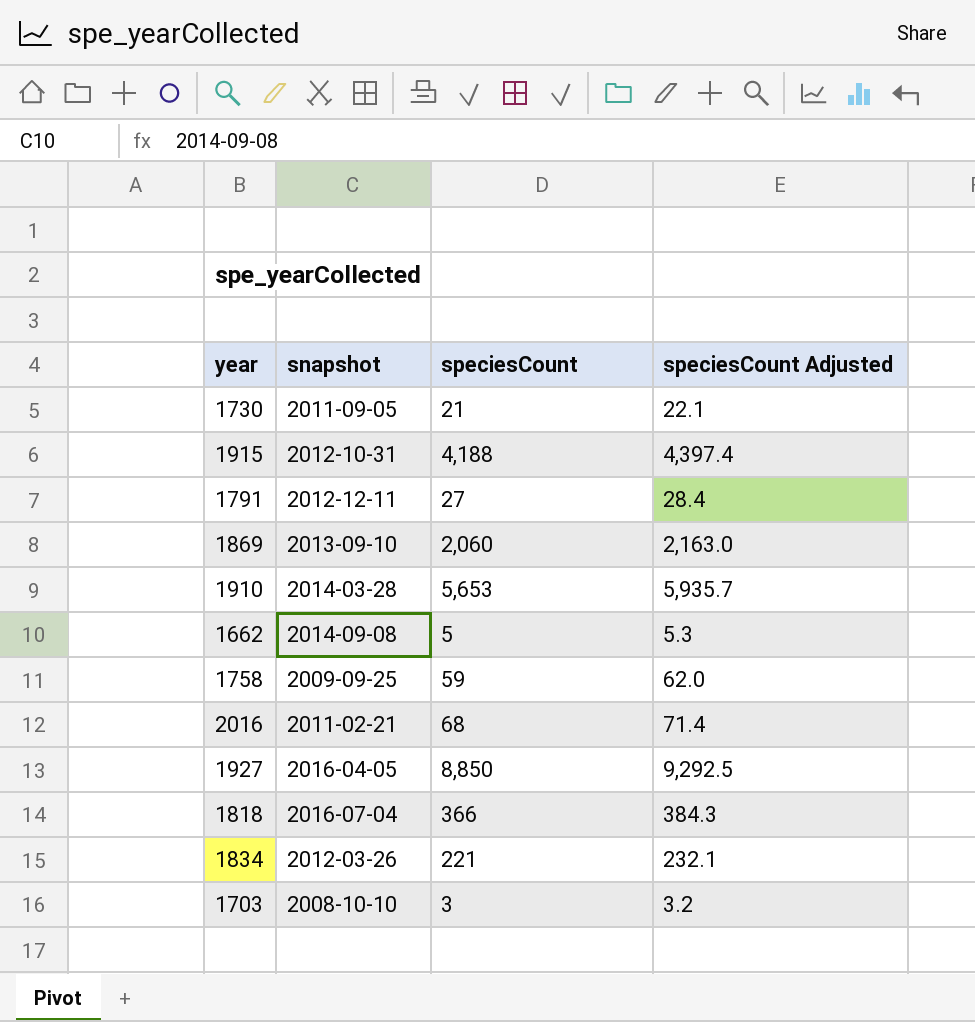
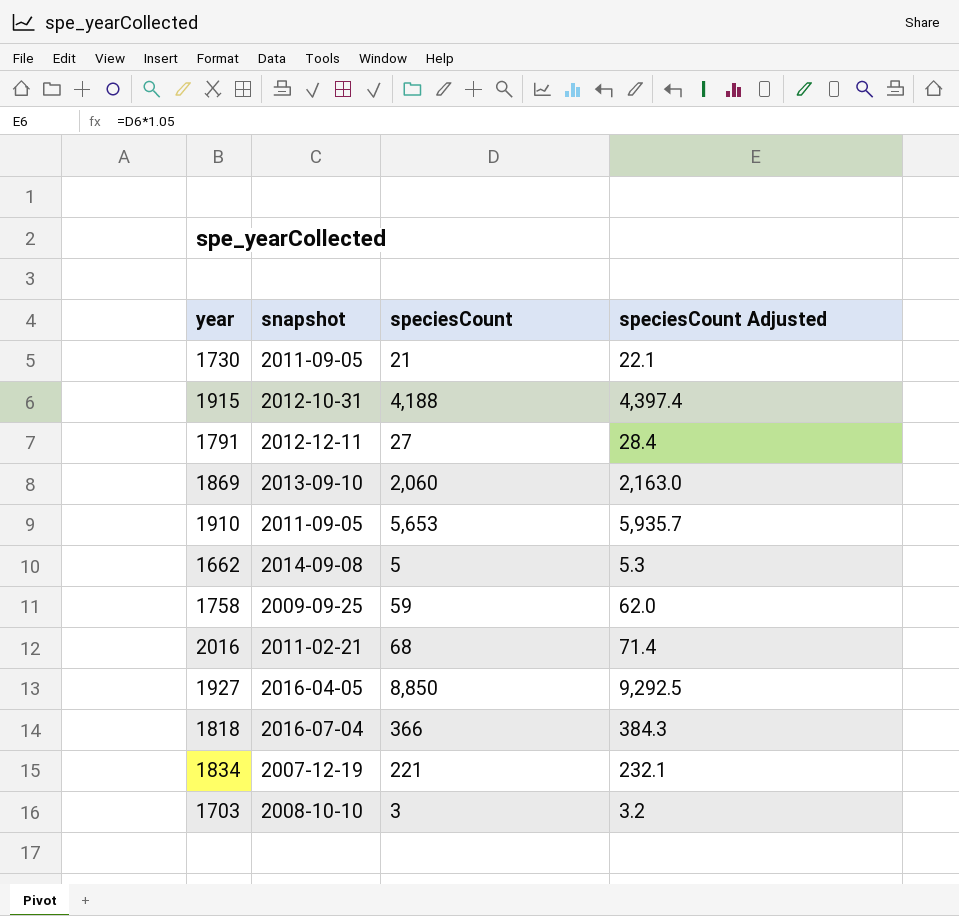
1910 | snapshot: 2014-03-28 -> 2011-09-05
1834 | snapshot: 2012-03-26 -> 2007-12-19

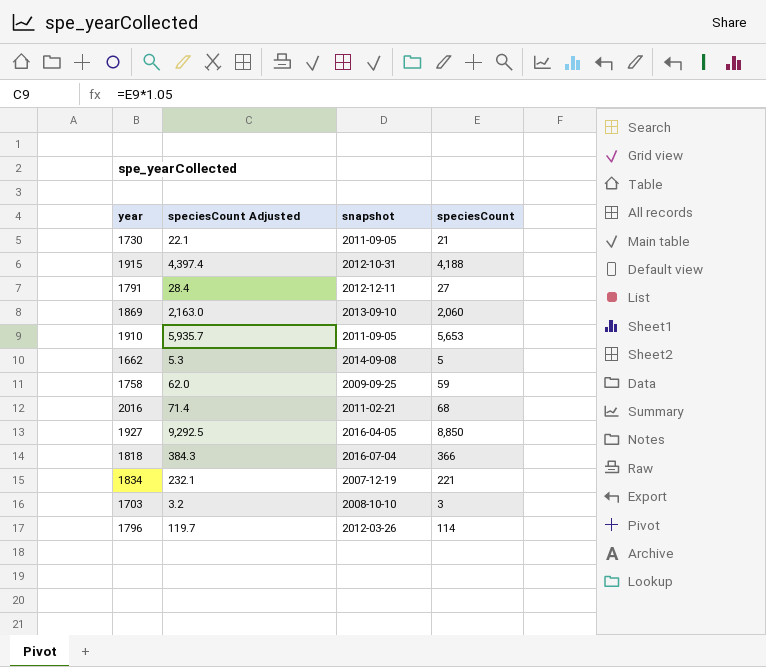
column speciesCount Adjusted | position: 4 -> 2
row 1796: none -> 119.7 | 2012-03-26 | 114

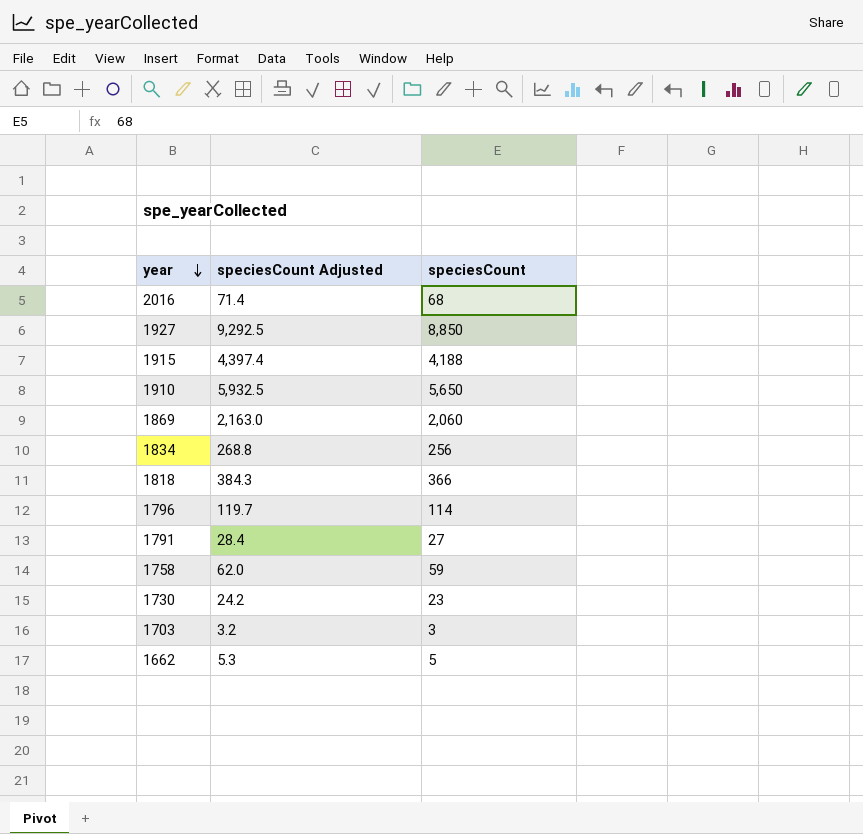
row order: none -> year descending
column snapshot | position: 3 -> none
1910 | speciesCount Adjusted: 5,935.7 -> 5,932.5
1910 | speciesCount: 5,653 -> 5,650
1834 | speciesCount Adjusted: 232.1 -> 268.8
1834 | speciesCount: 221 -> 256
1730 | speciesCount Adjusted: 22.1 -> 24.2
1730 | speciesCount: 21 -> 23

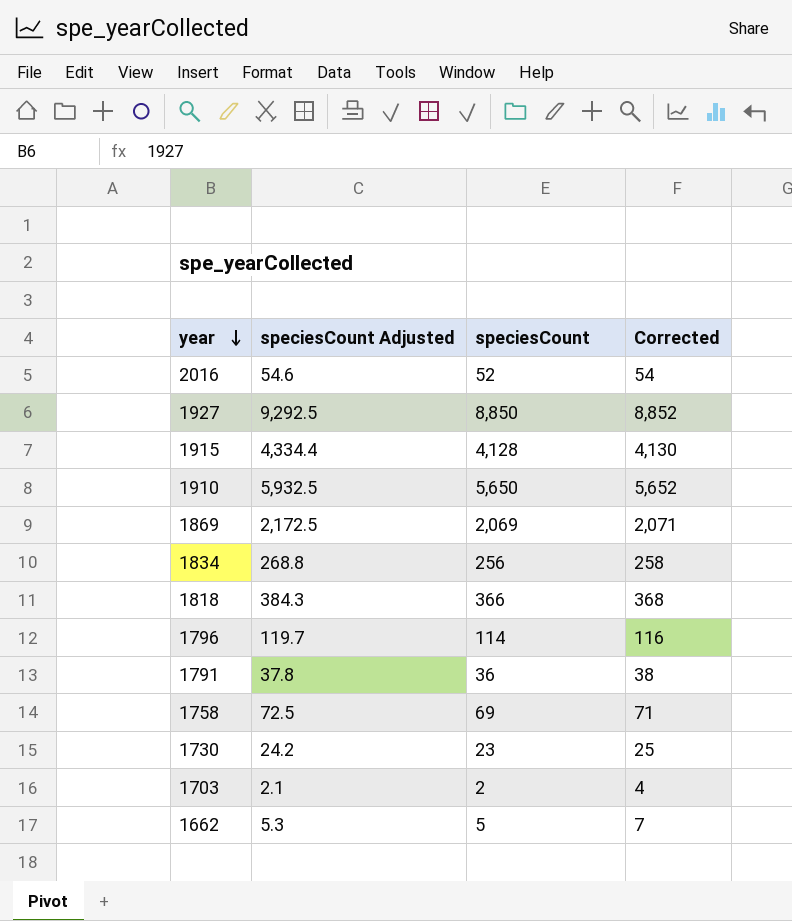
column Corrected | formula: none -> [speciesCount] + 2
2016 | speciesCount Adjusted: 71.4 -> 54.6
2016 | speciesCount: 68 -> 52
1915 | speciesCount Adjusted: 4,397.4 -> 4,334.4
1915 | speciesCount: 4,188 -> 4,128
1869 | speciesCount Adjusted: 2,163.0 -> 2,172.5
1869 | speciesCount: 2,060 -> 2,069
1791 | speciesCount Adjusted: 28.4 -> 37.8
1791 | speciesCount: 27 -> 36
1758 | speciesCount Adjusted: 62.0 -> 72.5
1758 | speciesCount: 59 -> 69
1703 | speciesCount Adjusted: 3.2 -> 2.1
1703 | speciesCount: 3 -> 2

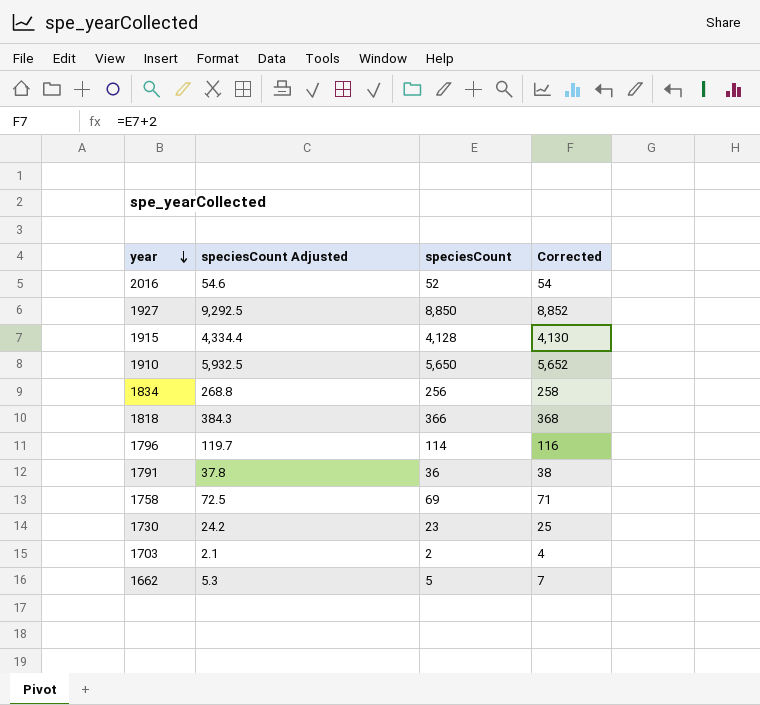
row 1869: 2,172.5 | 2,069 | 2,071 -> none

